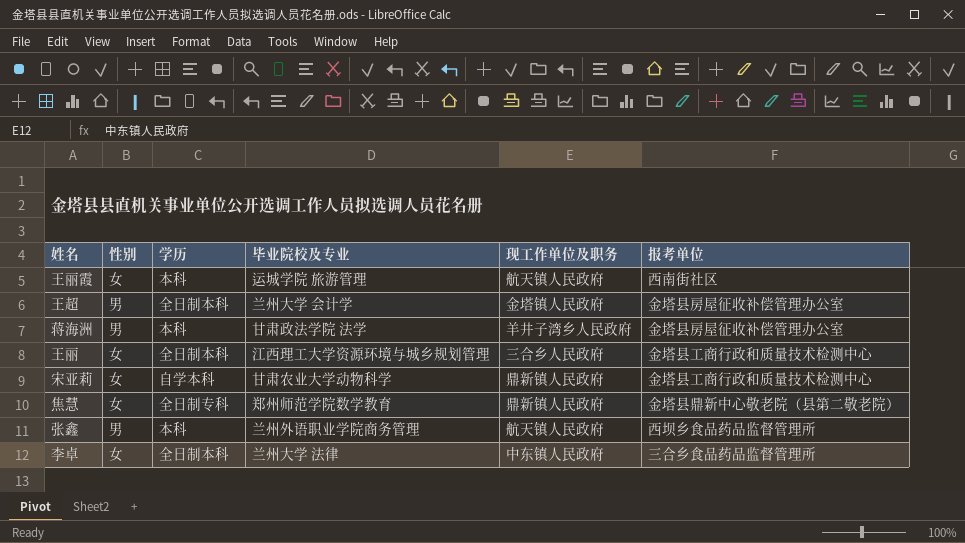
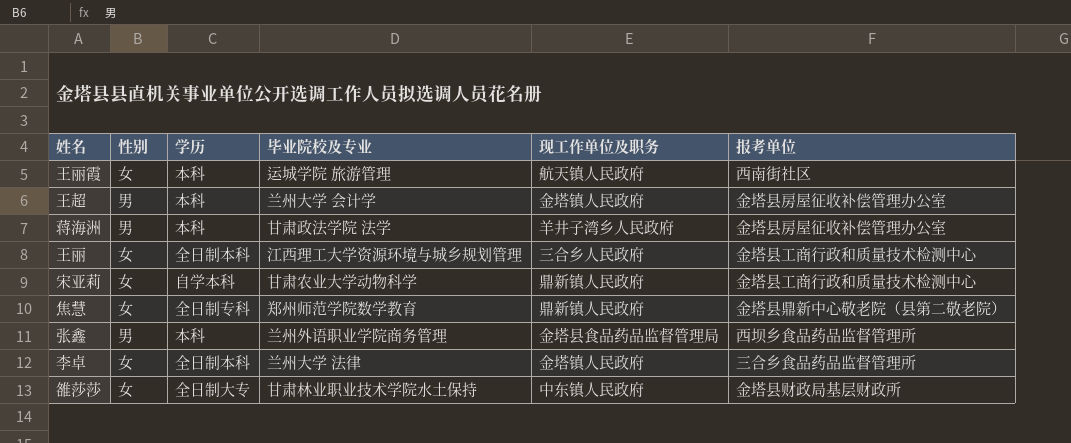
王超 | 学历: 全日制本科 -> 本科
张鑫 | 现工作单位及职务: 航天镇人民政府 -> 金塔县食品药品监督管理局
李卓 | 现工作单位及职务: 中东镇人民政府 -> 金塔镇人民政府
row 雒莎莎: none -> 女 | 全日制大专 | 甘肃林业职业技术学院水土保持 | 中东镇人民政府 | 金塔县财政局基层财政所

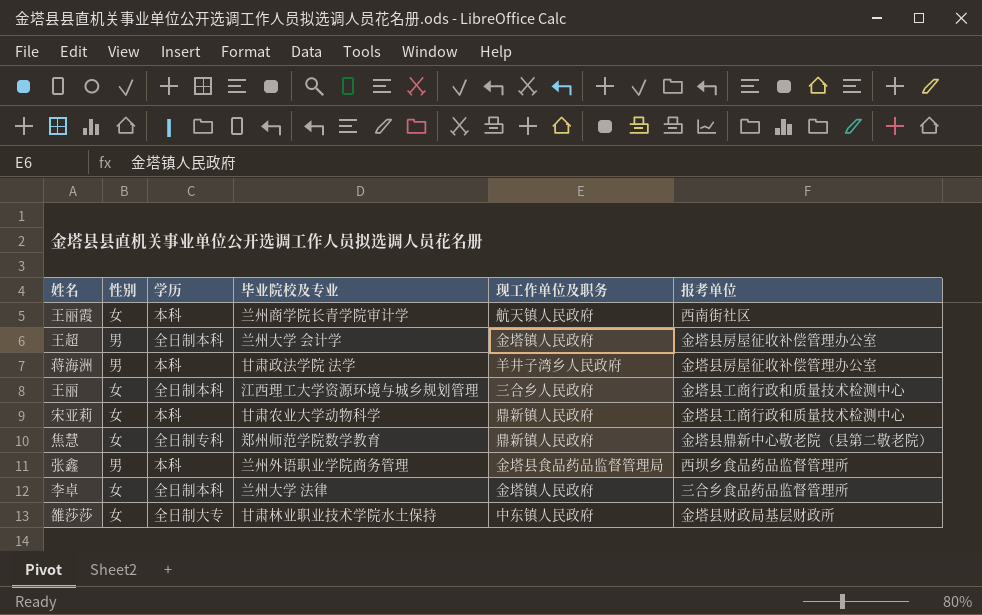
王丽霞 | 毕业院校及专业: 运城学院 旅游管理 -> 兰州商学院长青学院审计学
王超 | 学历: 本科 -> 全日制本科
宋亚莉 | 学历: 自学本科 -> 本科

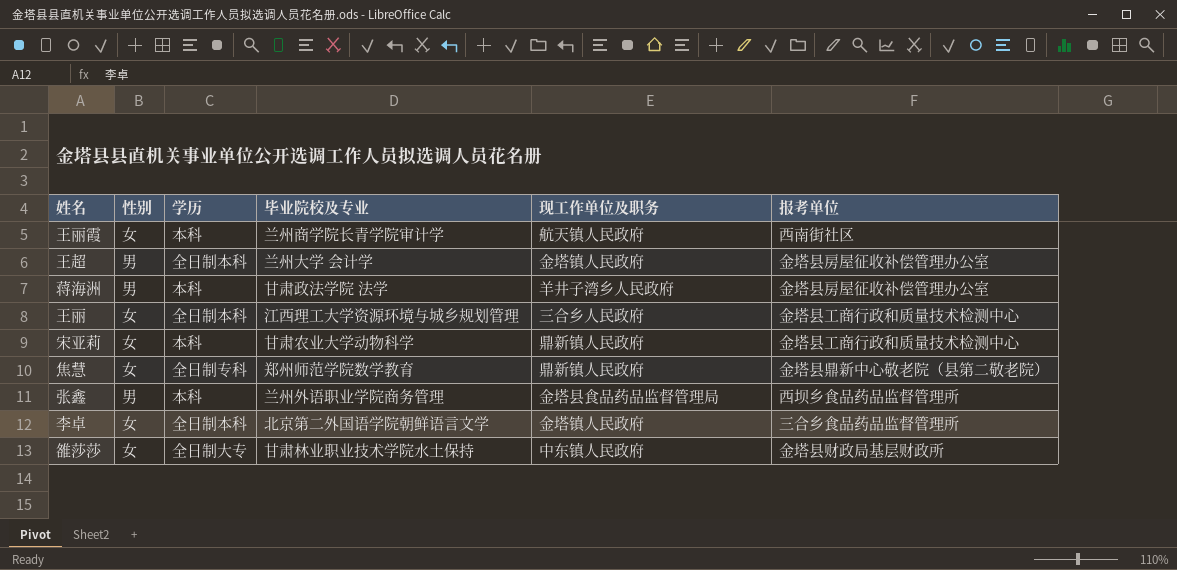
李卓 | 毕业院校及专业: 兰州大学 法律 -> 北京第二外国语学院朝鲜语言文学

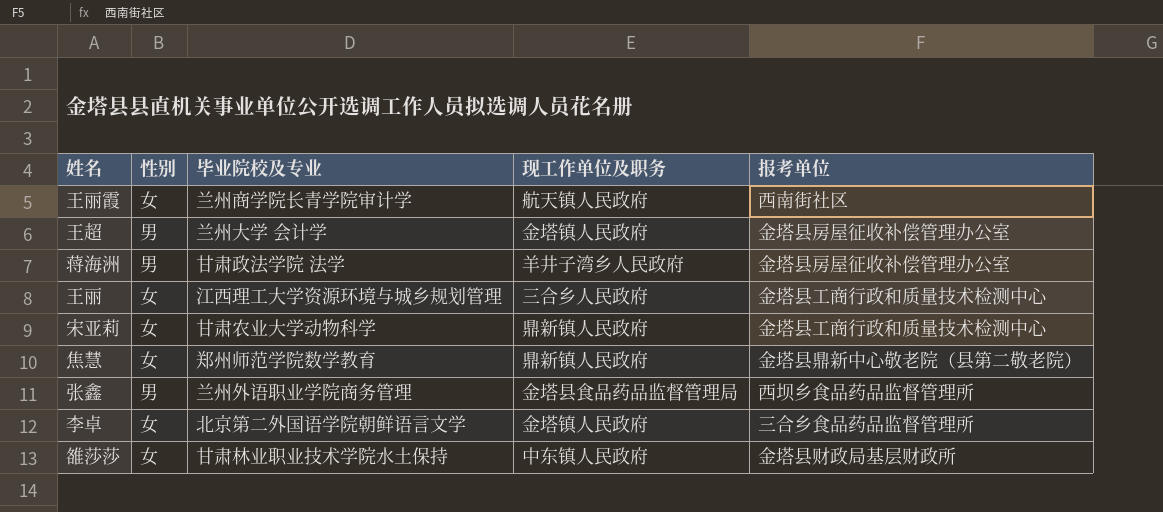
column 学历 | position: 3 -> none

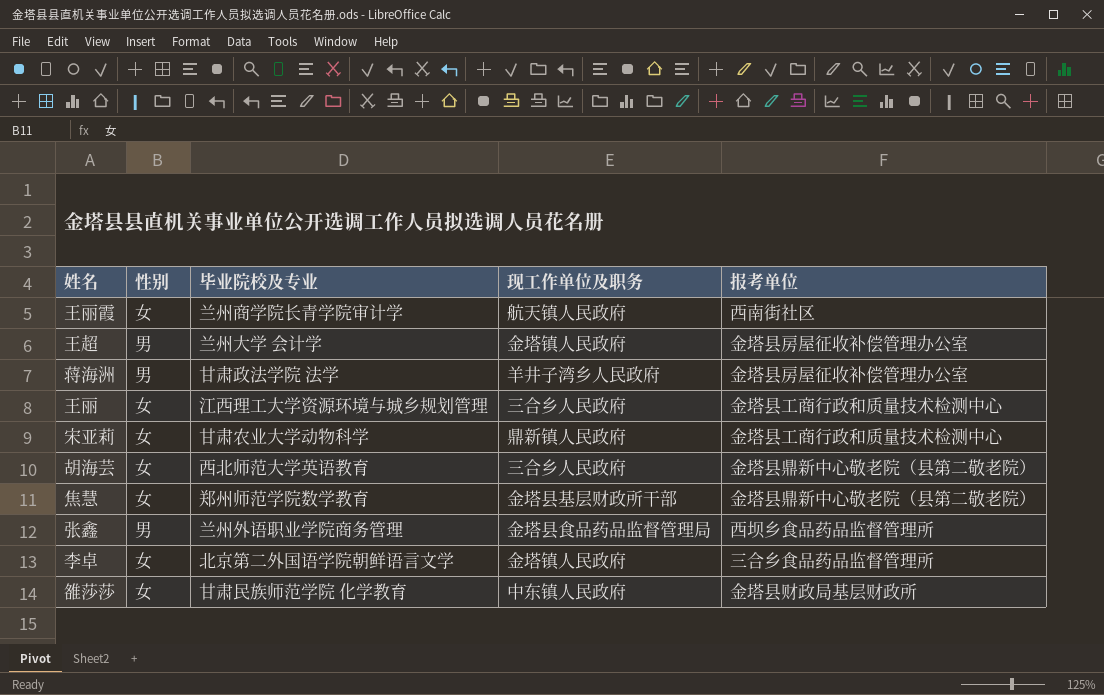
row 胡海芸: none -> 女 | 西北师范大学英语教育 | 三合乡人民政府 | 金塔县鼎新中心敬老院（县第二敬老院）
焦慧 | 现工作单位及职务: 鼎新镇人民政府 -> 金塔县基层财政所干部
雒莎莎 | 毕业院校及专业: 甘肃林业职业技术学院水土保持 -> 甘肃民族师范学院 化学教育

